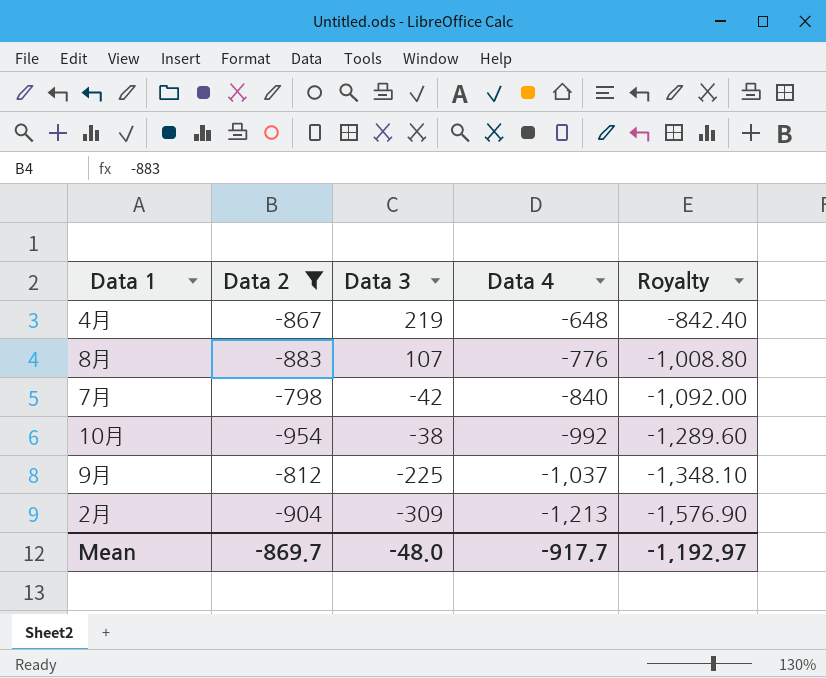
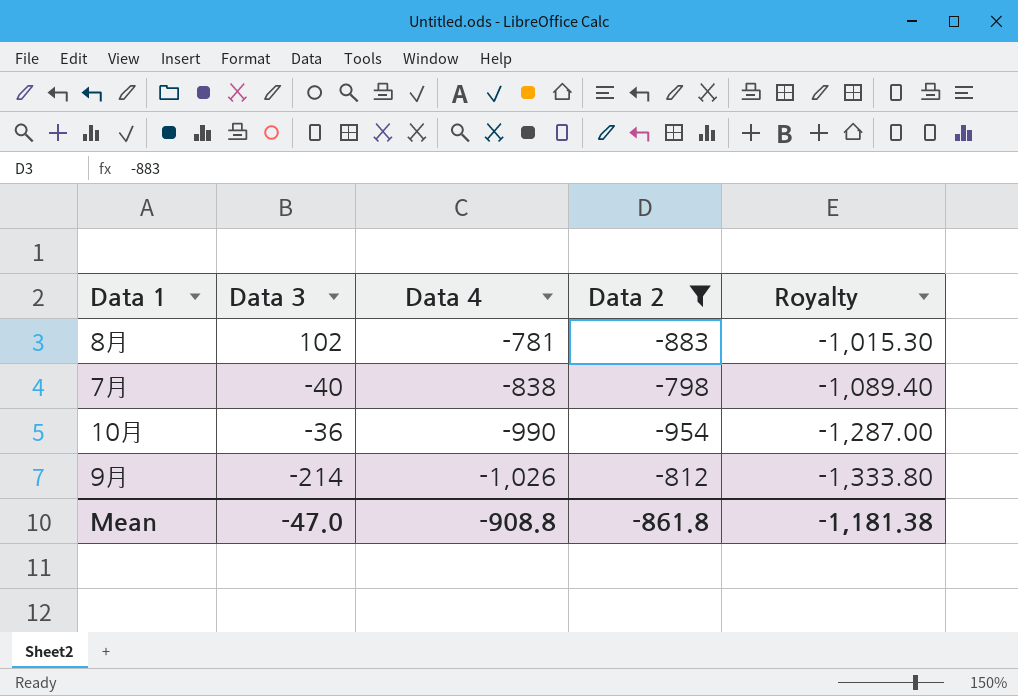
column Data 2 | position: 2 -> 4
row 4月: -867 | 219 | -648 | -842.40 -> none
row 2月: -904 | -309 | -1,213 | -1,576.90 -> none
8月 | Data 3: 107 -> 102
8月 | Data 4: -776 -> -781
8月 | Royalty: -1,008.80 -> -1,015.30
7月 | Data 3: -42 -> -40
7月 | Data 4: -840 -> -838
7月 | Royalty: -1,092.00 -> -1,089.40
10月 | Data 3: -38 -> -36
10月 | Data 4: -992 -> -990
10月 | Royalty: -1,289.60 -> -1,287.00
9月 | Data 3: -225 -> -214
9月 | Data 4: -1,037 -> -1,026
9月 | Royalty: -1,348.10 -> -1,333.80
Mean | Data 3: -48.0 -> -47.0
Mean | Data 4: -917.7 -> -908.8
Mean | Data 2: -869.7 -> -861.8
Mean | Royalty: -1,192.97 -> -1,181.38

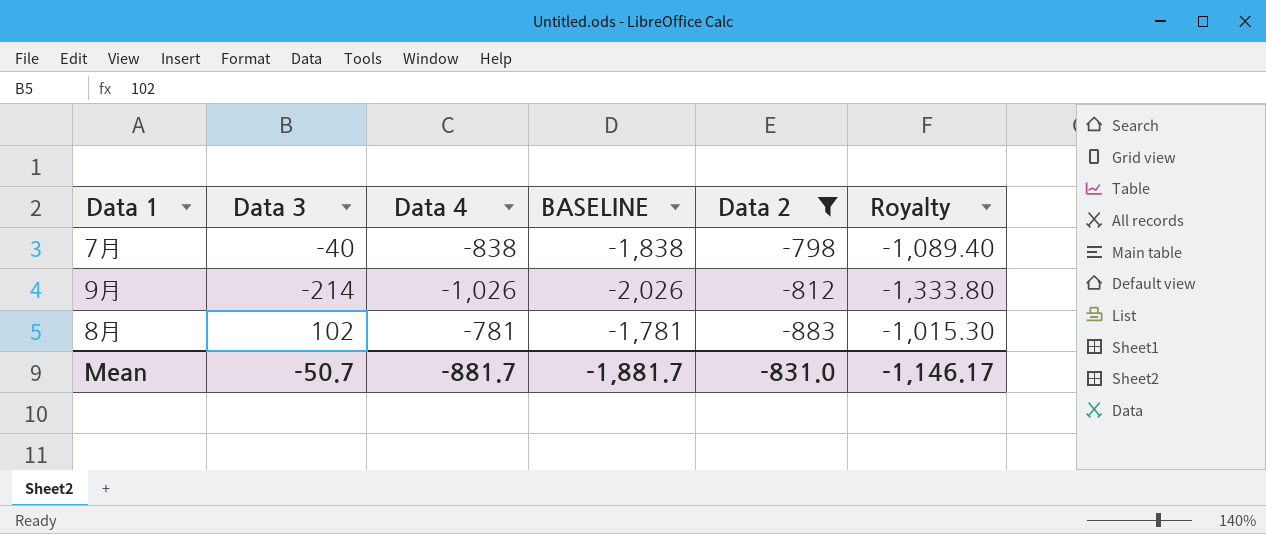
row order: Data 4 descending -> Data 2 descending
column BASELINE | formula: none -> [Data 4] - 1000
row 10月: -36 | -990 | -954 | -1,287.00 -> none
Mean | Data 3: -47.0 -> -50.7
Mean | Data 4: -908.8 -> -881.7
Mean | Data 2: -861.8 -> -831.0
Mean | Royalty: -1,181.38 -> -1,146.17

